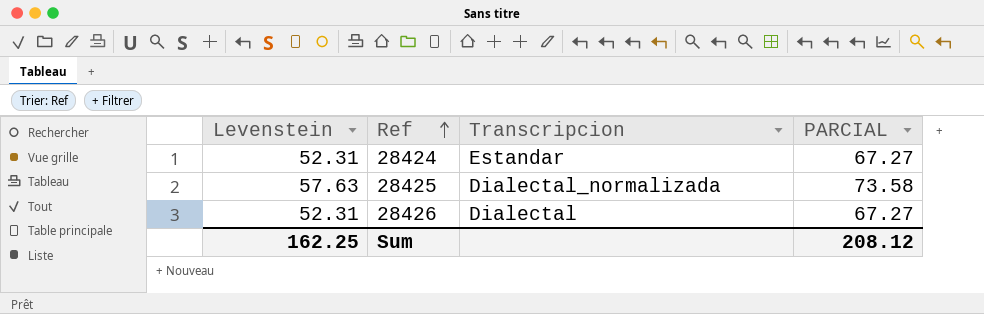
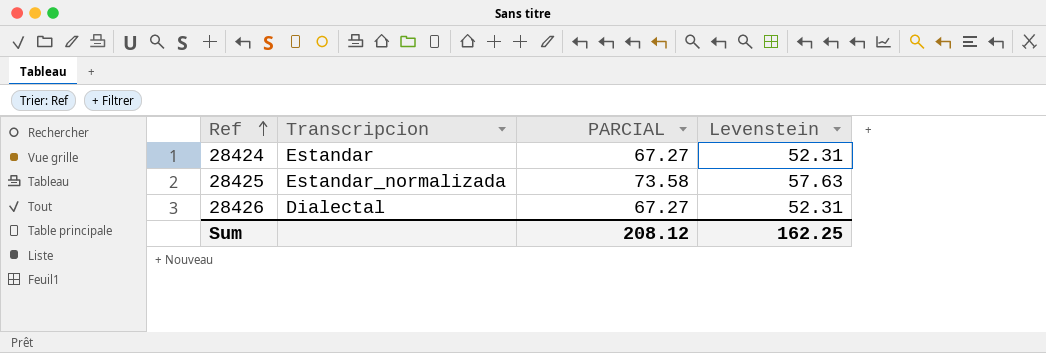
column Levenstein | position: 1 -> 4
28425 | Transcripcion: Dialectal_normalizada -> Estandar_normalizada

